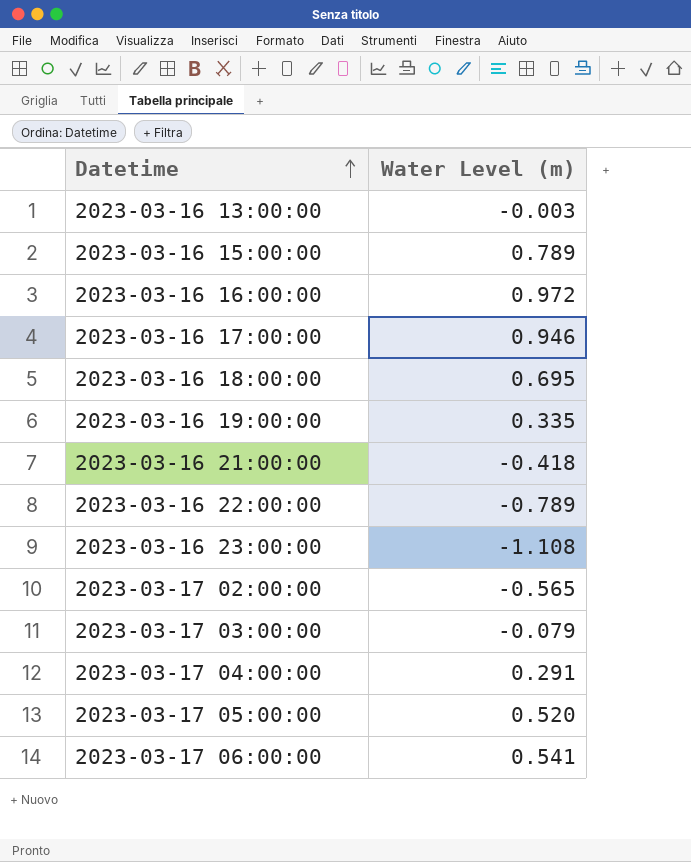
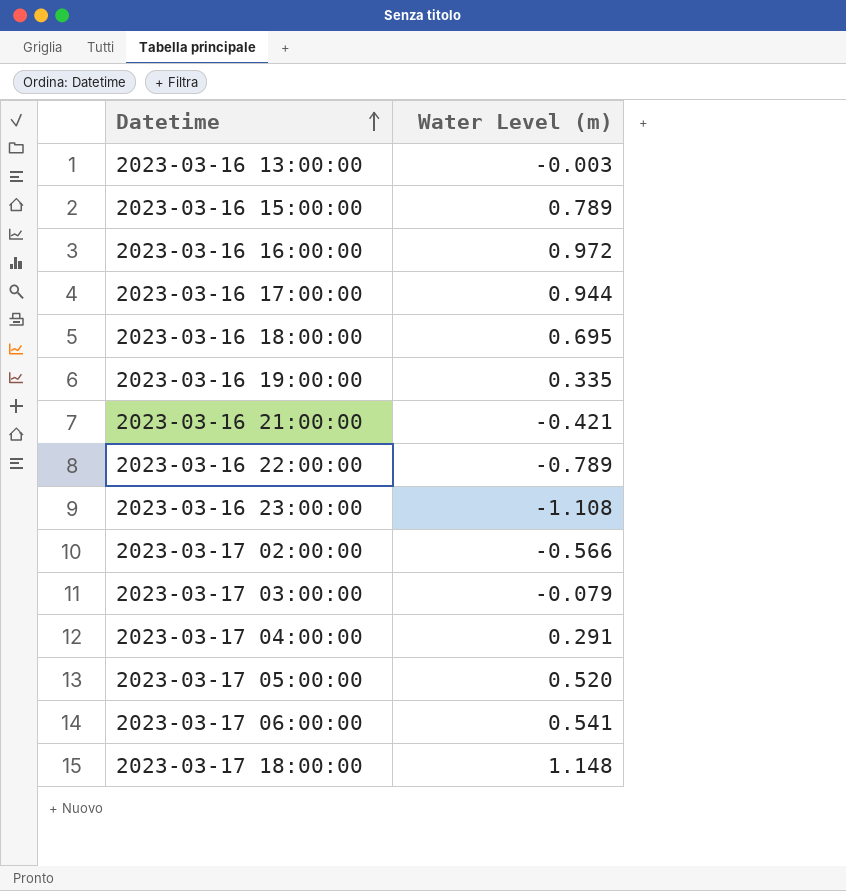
2023-03-16 17:00:00 | Water Level (m): 0.946 -> 0.944
2023-03-16 21:00:00 | Water Level (m): -0.418 -> -0.421
2023-03-17 02:00:00 | Water Level (m): -0.565 -> -0.566
row 2023-03-17 18:00:00: none -> 1.148

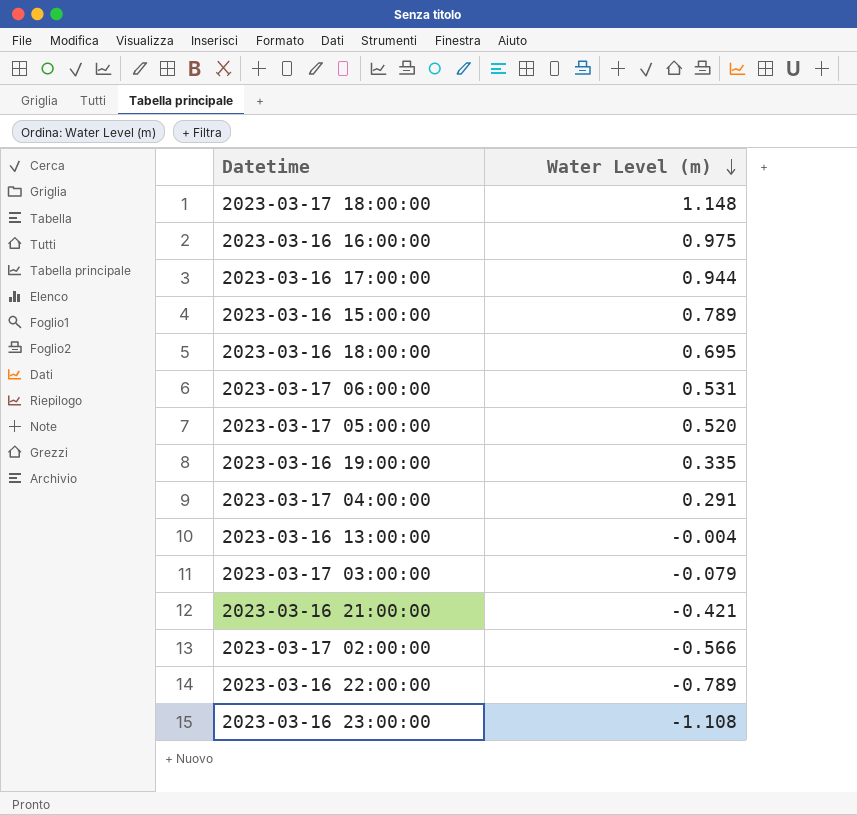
row order: Datetime ascending -> Water Level (m) descending
2023-03-16 16:00:00 | Water Level (m): 0.972 -> 0.975
2023-03-17 06:00:00 | Water Level (m): 0.541 -> 0.531
2023-03-16 13:00:00 | Water Level (m): -0.003 -> -0.004

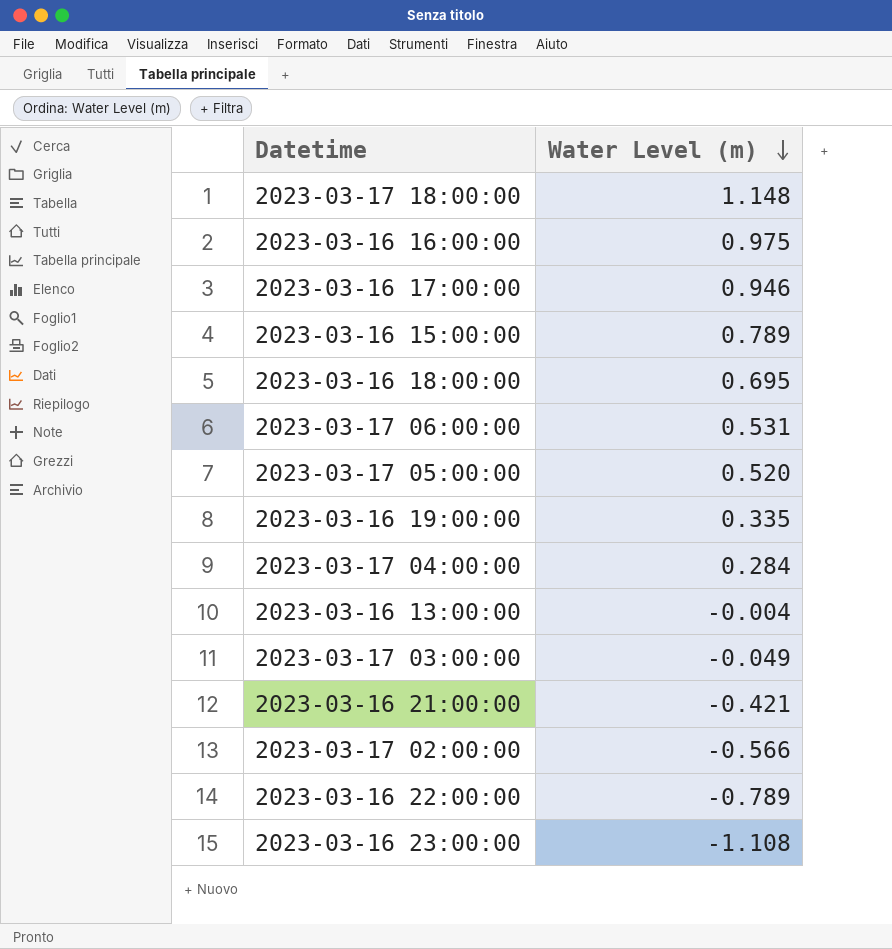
2023-03-16 17:00:00 | Water Level (m): 0.944 -> 0.946
2023-03-17 04:00:00 | Water Level (m): 0.291 -> 0.284
2023-03-17 03:00:00 | Water Level (m): -0.079 -> -0.049

